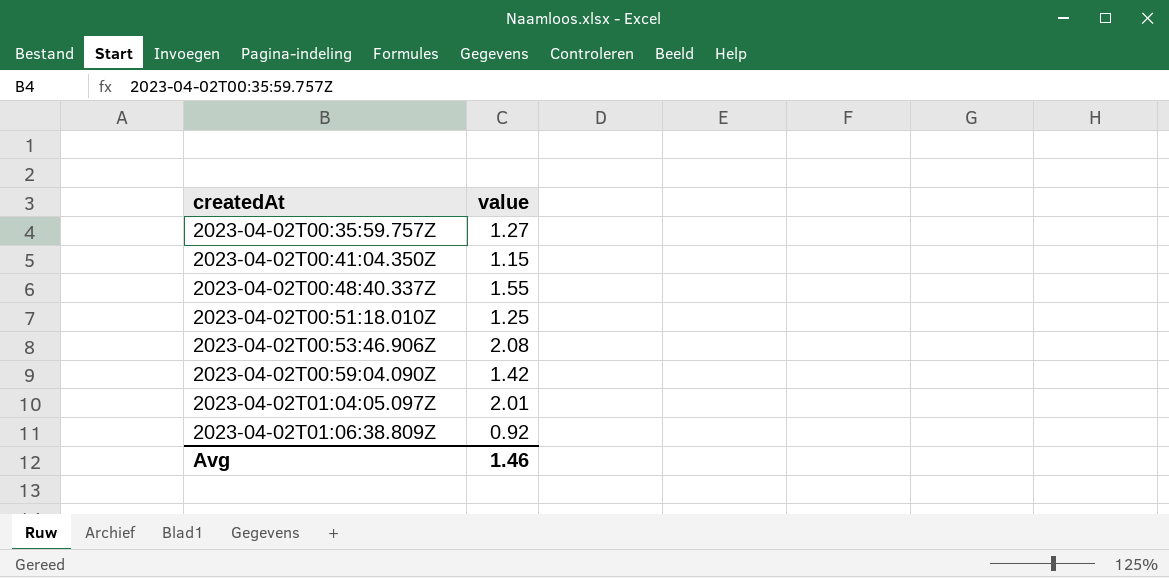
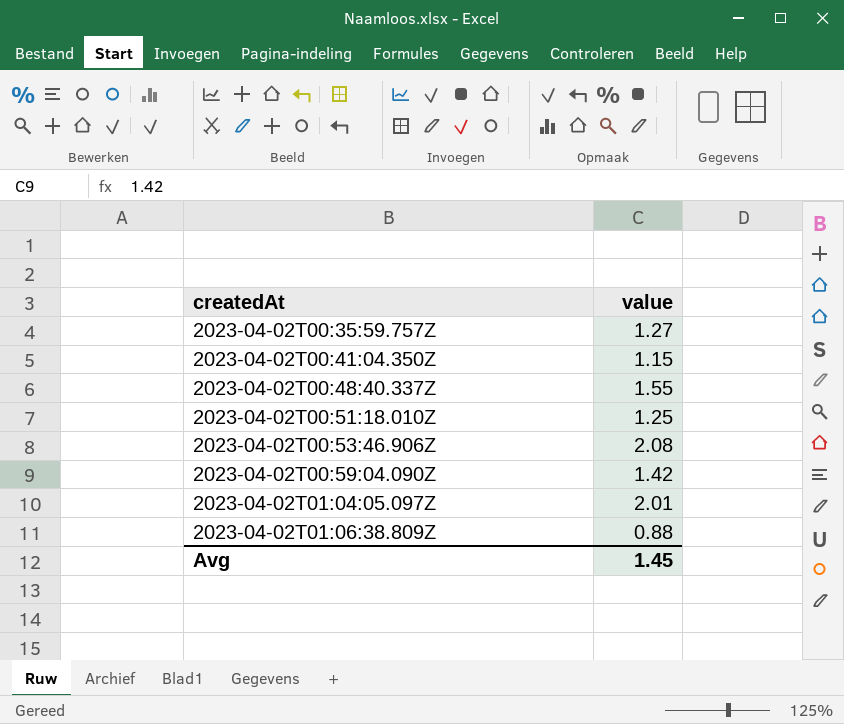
2023-04-02T01:06:38.809Z | value: 0.92 -> 0.88
Avg | value: 1.46 -> 1.45

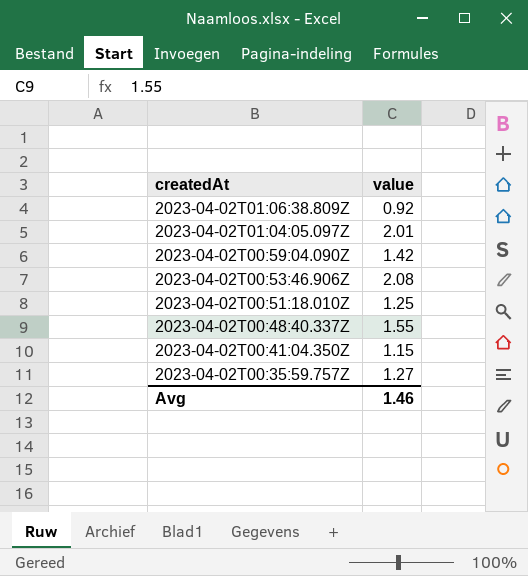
row order: createdAt ascending -> createdAt descending
2023-04-02T01:06:38.809Z | value: 0.88 -> 0.92
Avg | value: 1.45 -> 1.46

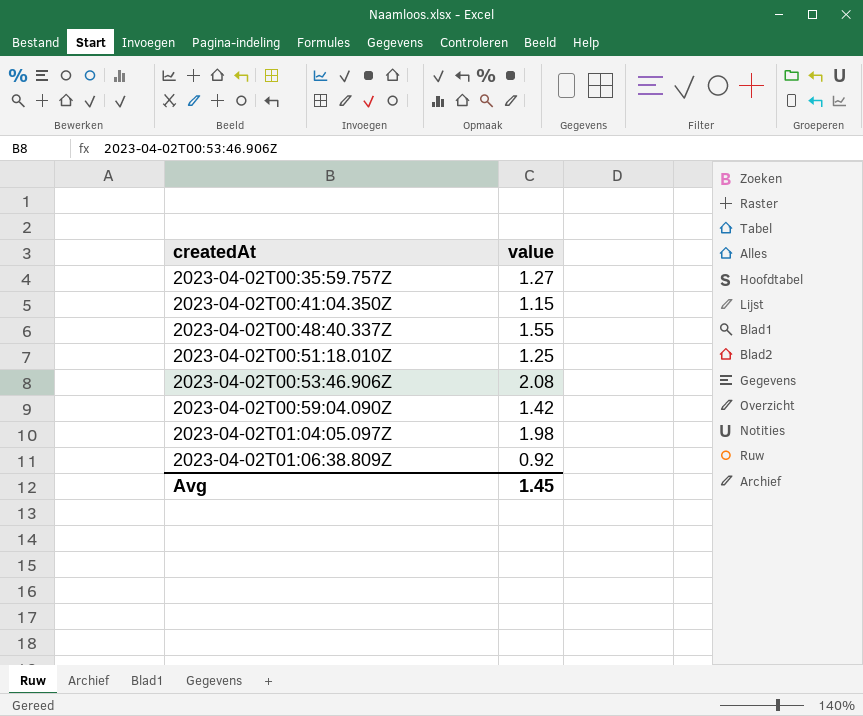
row order: createdAt descending -> createdAt ascending
2023-04-02T01:04:05.097Z | value: 2.01 -> 1.98
Avg | value: 1.46 -> 1.45

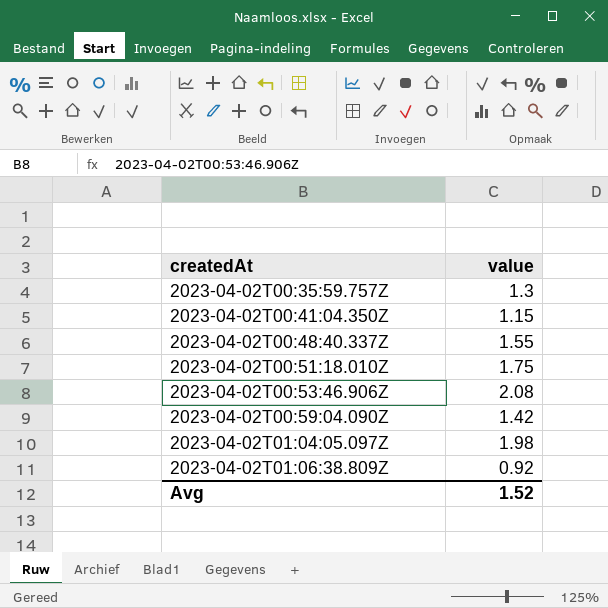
2023-04-02T00:35:59.757Z | value: 1.27 -> 1.3
2023-04-02T00:51:18.010Z | value: 1.25 -> 1.75
Avg | value: 1.45 -> 1.52

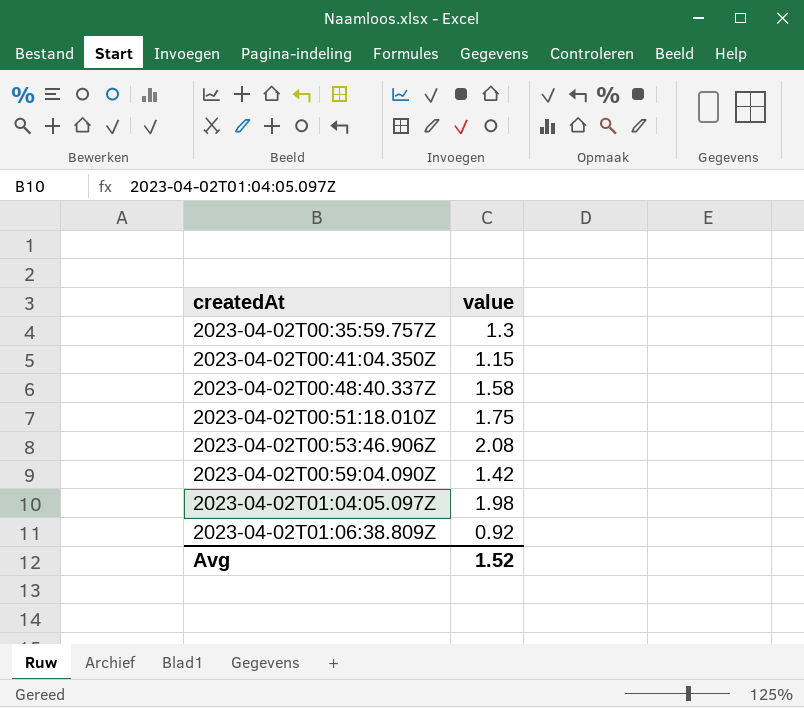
2023-04-02T00:48:40.337Z | value: 1.55 -> 1.58

